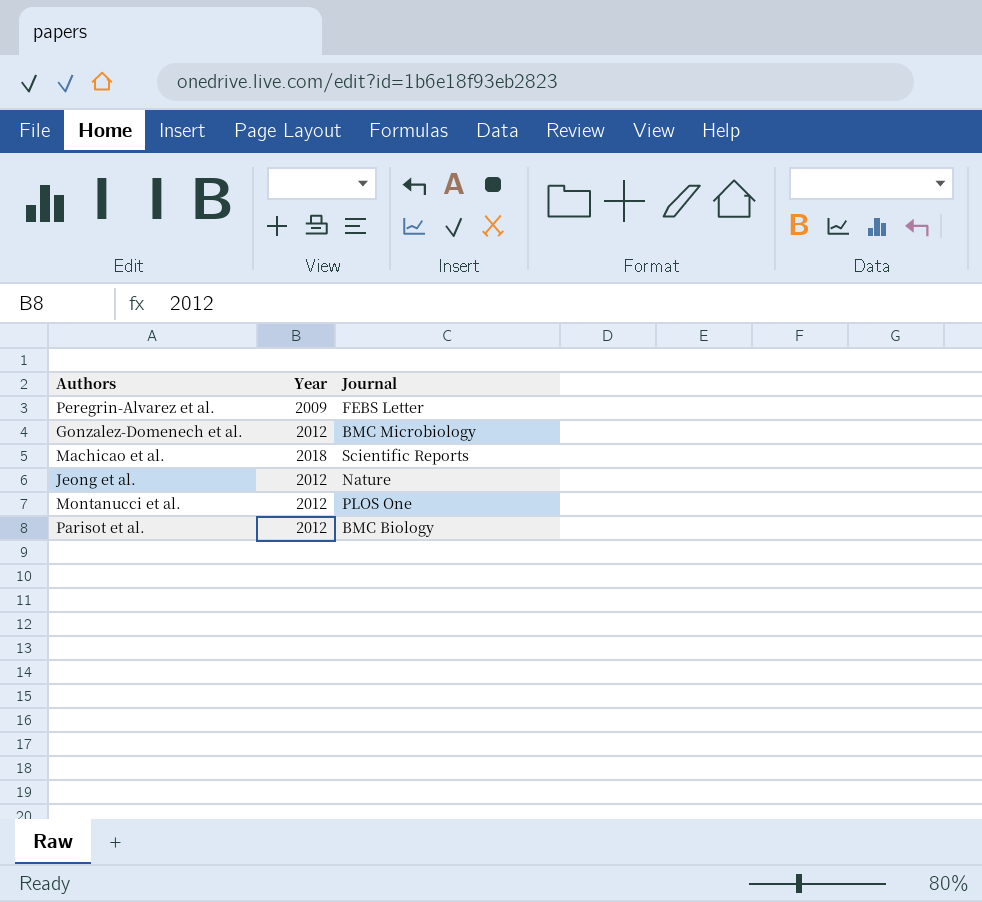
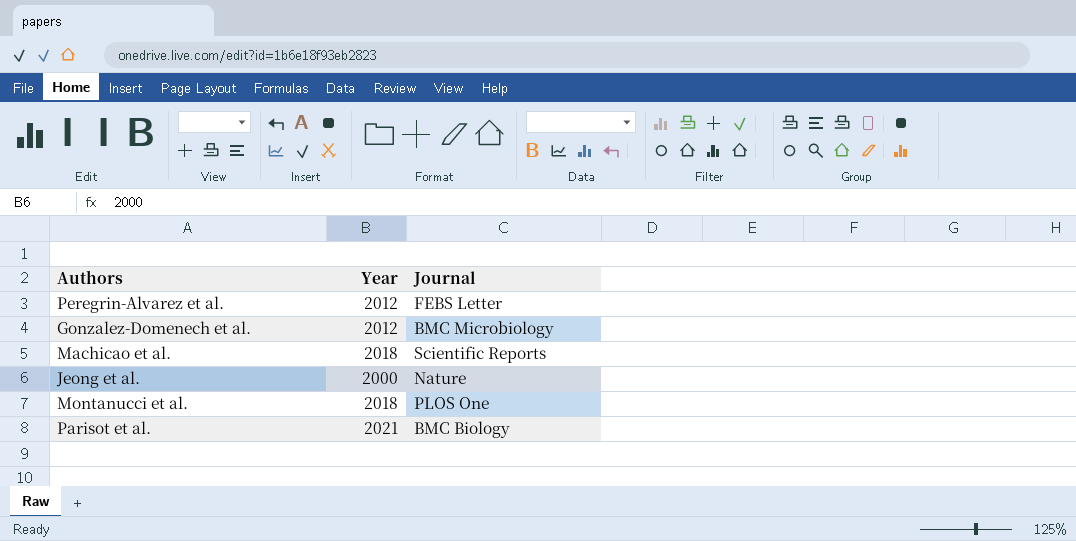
Peregrin-Alvarez et al. | Year: 2009 -> 2012
Jeong et al. | Year: 2012 -> 2000
Montanucci et al. | Year: 2012 -> 2018
Parisot et al. | Year: 2012 -> 2021

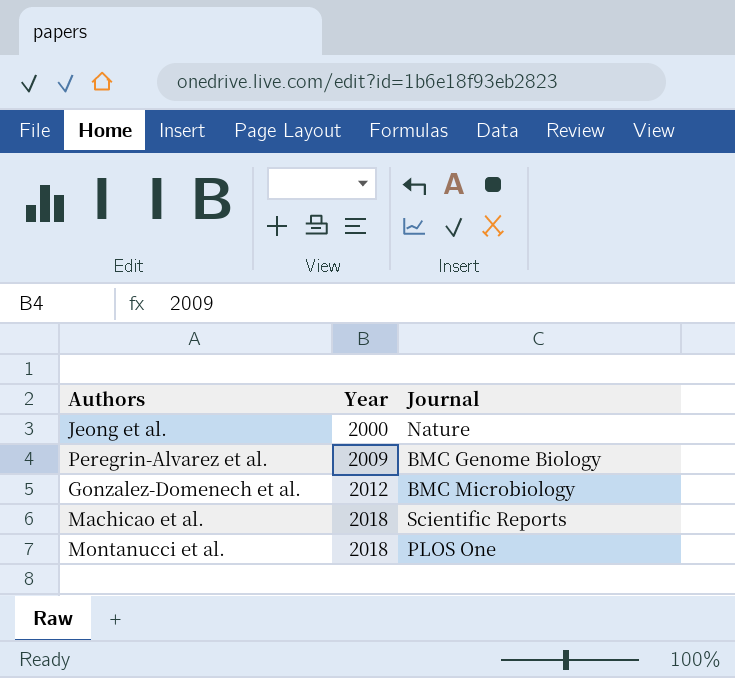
row order: none -> Year ascending
row Parisot et al.: 2021 | BMC Biology -> none
Peregrin-Alvarez et al. | Year: 2012 -> 2009
Peregrin-Alvarez et al. | Journal: FEBS Letter -> BMC Genome Biology

